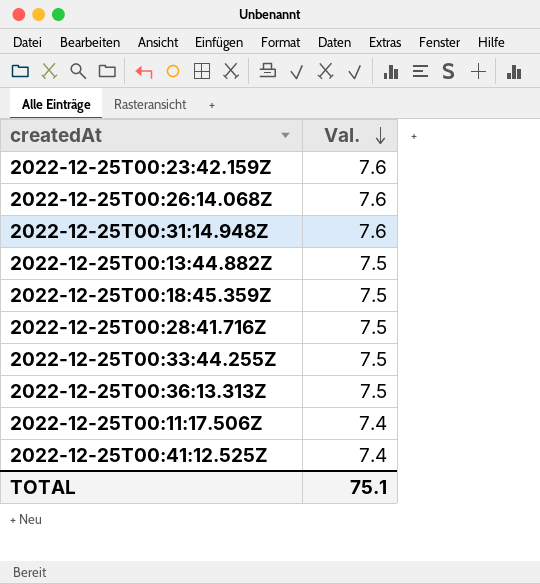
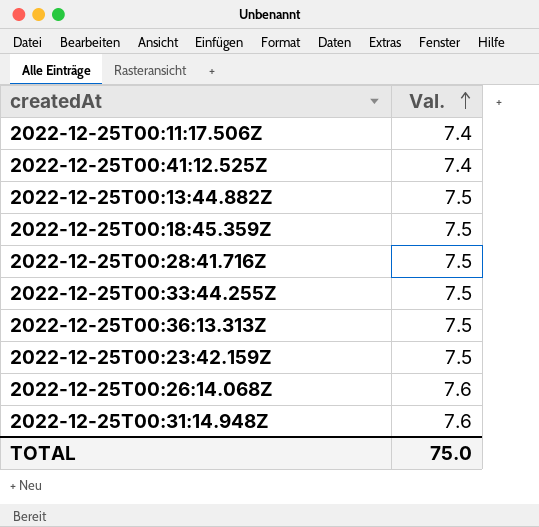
row order: Val. descending -> Val. ascending
2022-12-25T00:23:42.159Z | Val.: 7.6 -> 7.5
TOTAL | Val.: 75.1 -> 75.0

